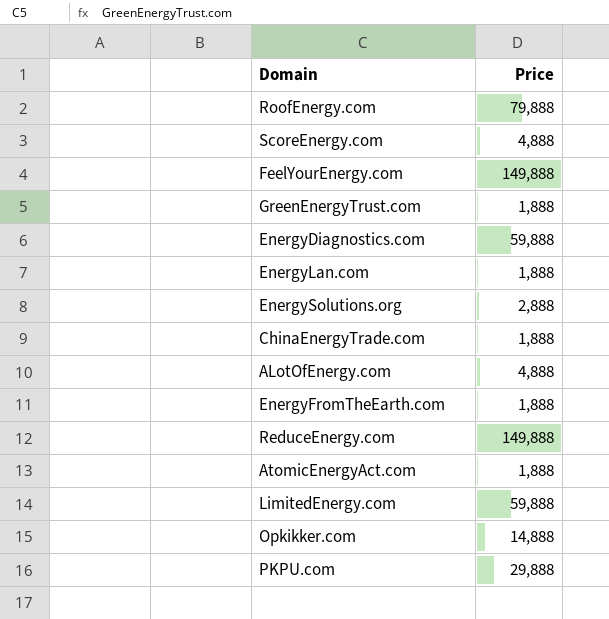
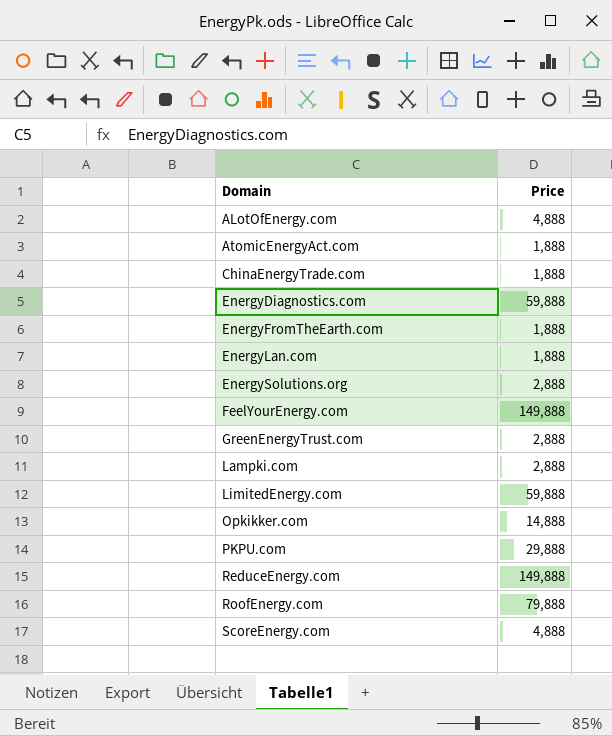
row order: none -> Domain ascending
GreenEnergyTrust.com | Price: 1,888 -> 2,888
row Lampki.com: none -> 2,888

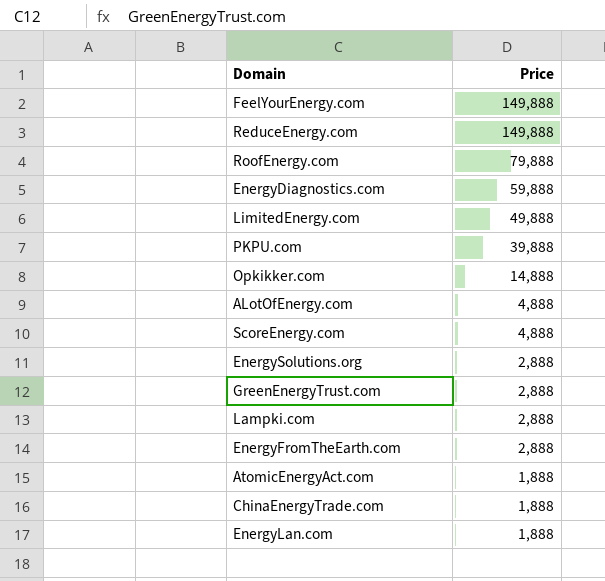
row order: Domain ascending -> Price descending
LimitedEnergy.com | Price: 59,888 -> 49,888
PKPU.com | Price: 29,888 -> 39,888
EnergyFromTheEarth.com | Price: 1,888 -> 2,888

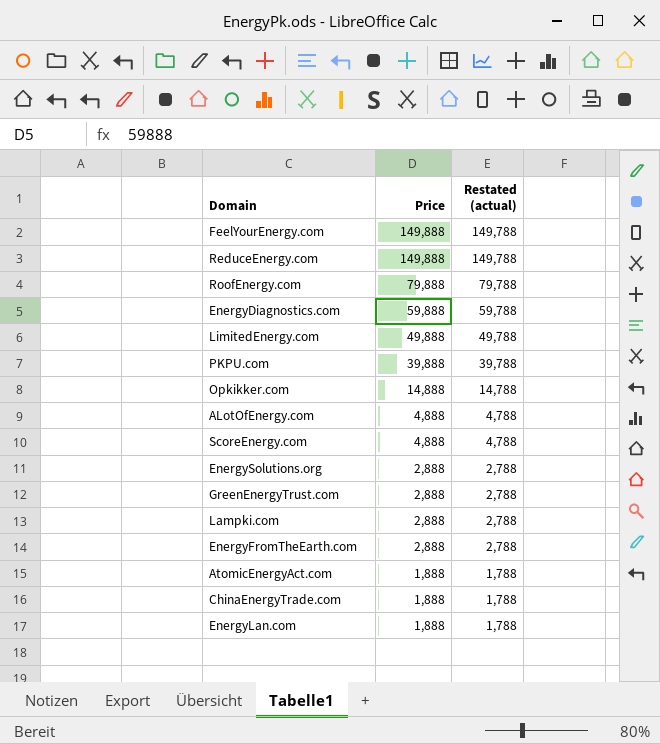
column Restated (actual) | formula: none -> [Price] - 100

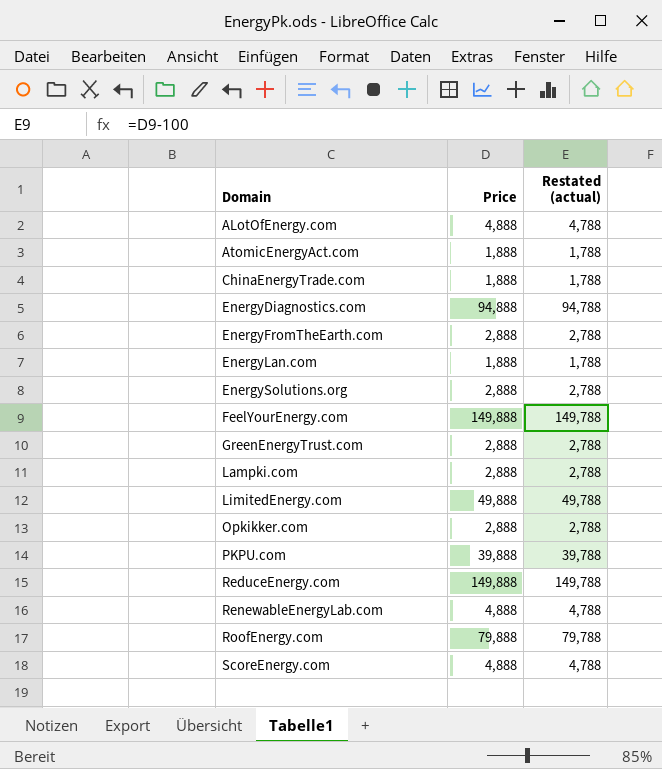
row order: Price descending -> Domain ascending
EnergyDiagnostics.com | Price: 59,888 -> 94,888
EnergyDiagnostics.com | Restated (actual): 59,788 -> 94,788
Opkikker.com | Price: 14,888 -> 2,888
Opkikker.com | Restated (actual): 14,788 -> 2,788
row RenewableEnergyLab.com: none -> 4,888 | 4,788

